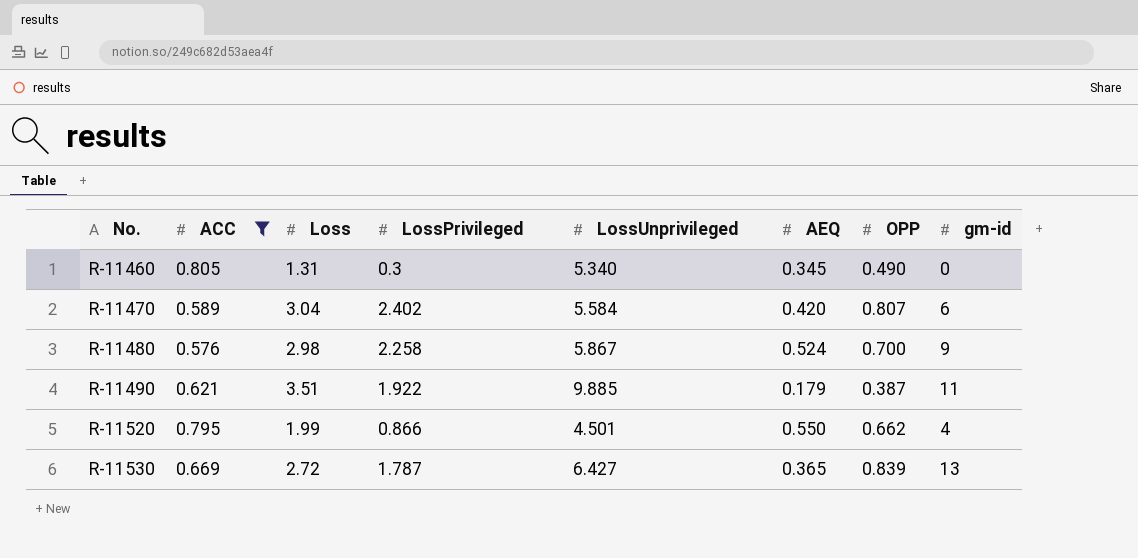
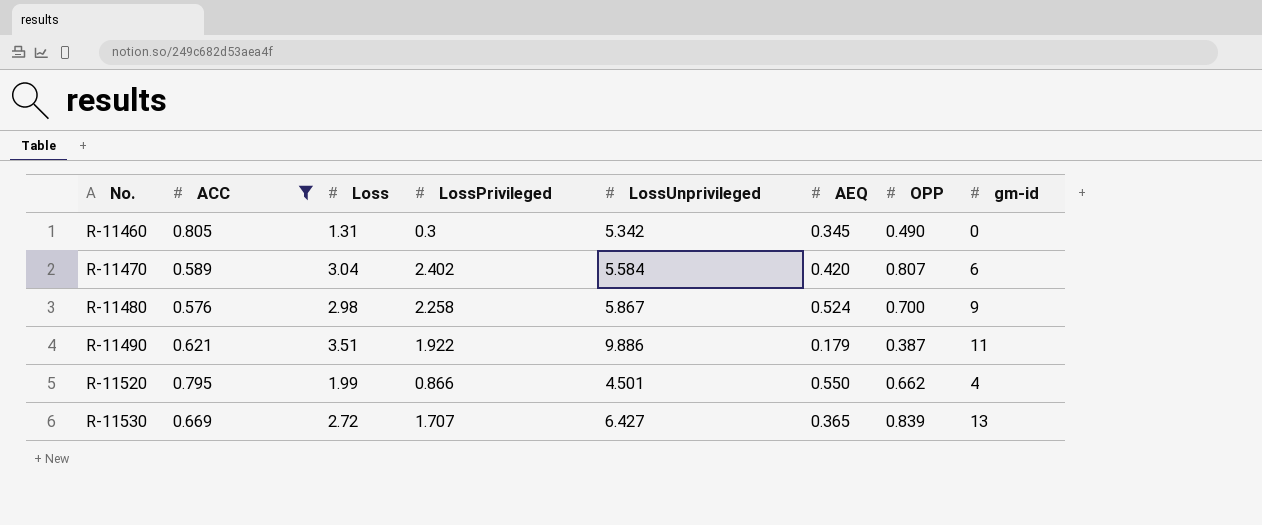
R-11460 | LossUnprivileged: 5.340 -> 5.342
R-11490 | LossUnprivileged: 9.885 -> 9.886
R-11530 | LossPrivileged: 1.787 -> 1.707

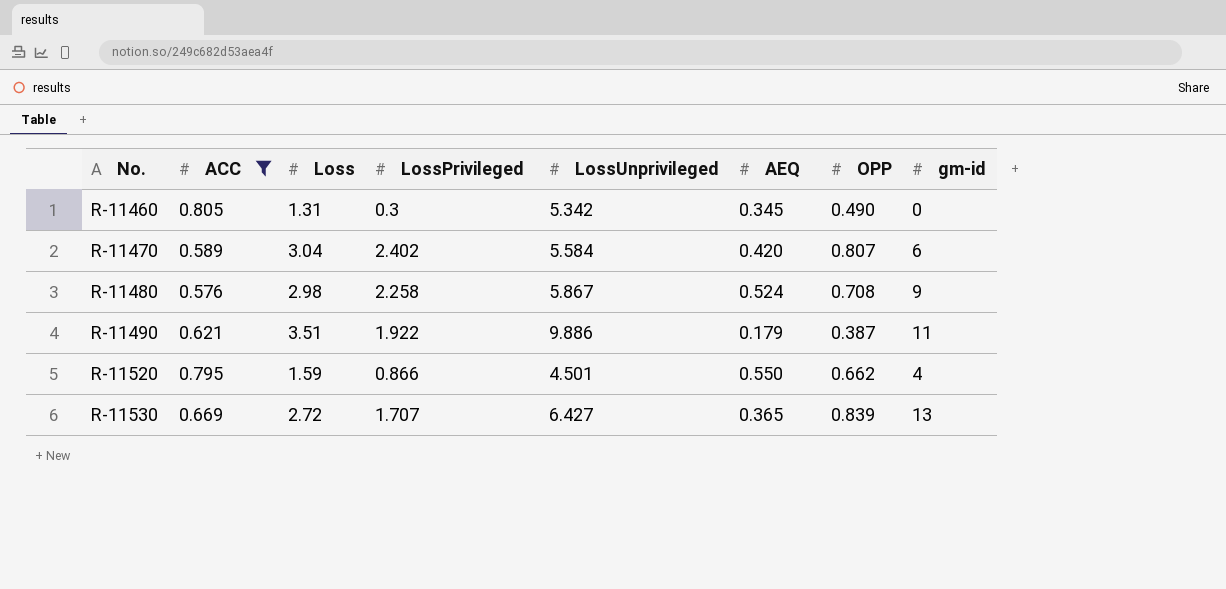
R-11480 | OPP: 0.700 -> 0.708
R-11520 | Loss: 1.99 -> 1.59

